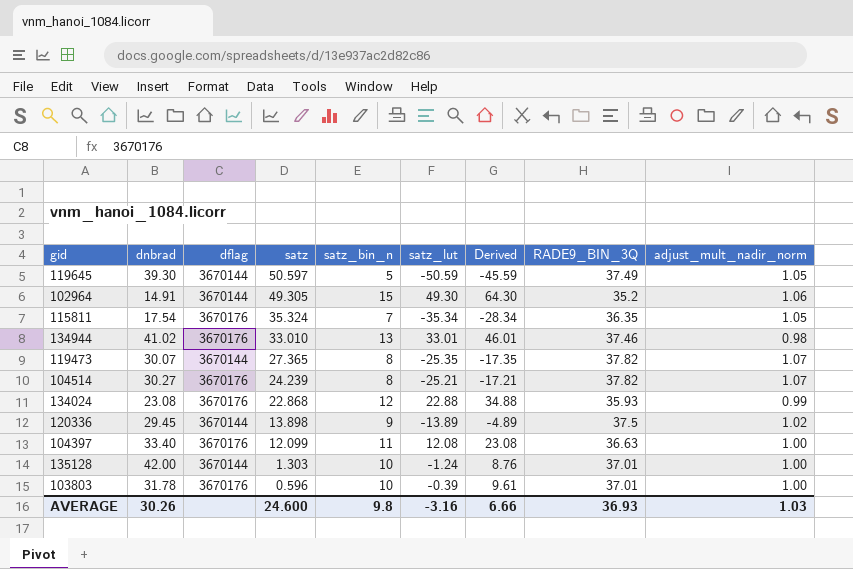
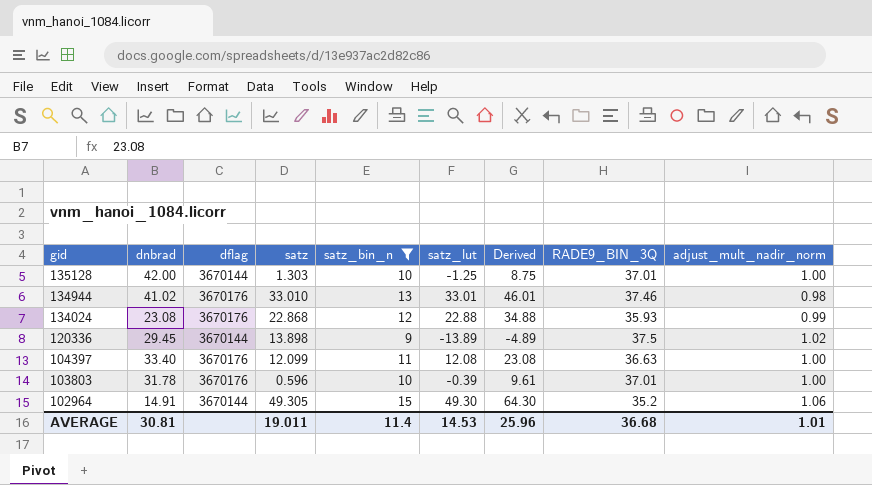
filter: none -> satz_bin_n >= 9
row order: satz descending -> gid descending
135128 | satz_lut: -1.24 -> -1.25
135128 | Derived: 8.76 -> 8.75
AVERAGE | dnbrad: 30.26 -> 30.81
AVERAGE | satz: 24.600 -> 19.011
AVERAGE | satz_bin_n: 9.8 -> 11.4
AVERAGE | satz_lut: -3.16 -> 14.53
AVERAGE | Derived: 6.66 -> 25.96
AVERAGE | RADE9_BIN_3Q: 36.93 -> 36.68
AVERAGE | adjust_mult_nadir_norm: 1.03 -> 1.01

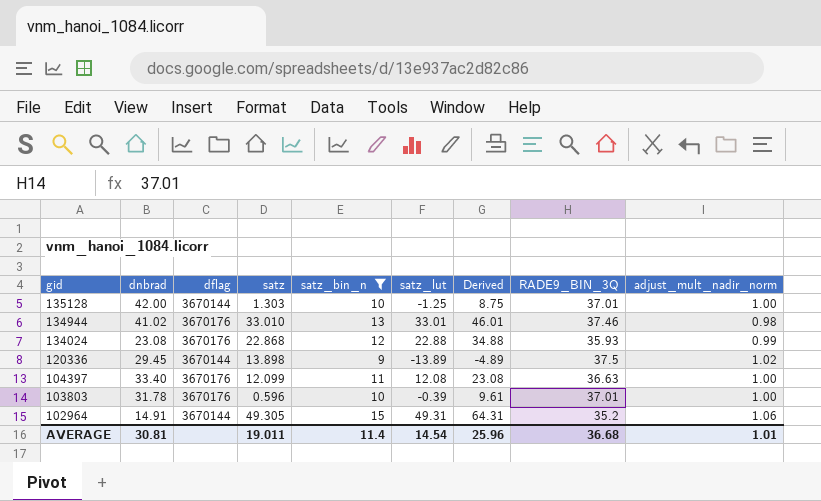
102964 | satz_lut: 49.30 -> 49.31
102964 | Derived: 64.30 -> 64.31
AVERAGE | satz_lut: 14.53 -> 14.54

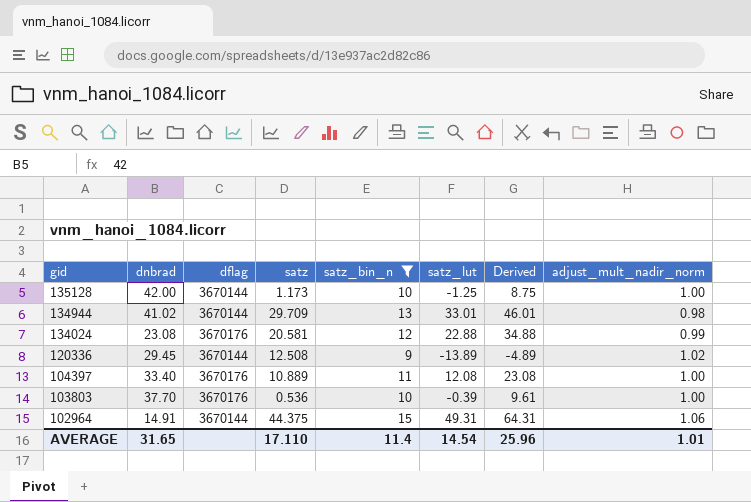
column RADE9_BIN_3Q | position: 8 -> none
135128 | satz: 1.303 -> 1.173
134944 | dflag: 3670176 -> 3670144
134944 | satz: 33.010 -> 29.709
134024 | satz: 22.868 -> 20.581
120336 | satz: 13.898 -> 12.508
104397 | satz: 12.099 -> 10.889
103803 | dnbrad: 31.78 -> 37.70
103803 | satz: 0.596 -> 0.536
102964 | satz: 49.305 -> 44.375
AVERAGE | dnbrad: 30.81 -> 31.65
AVERAGE | satz: 19.011 -> 17.110

